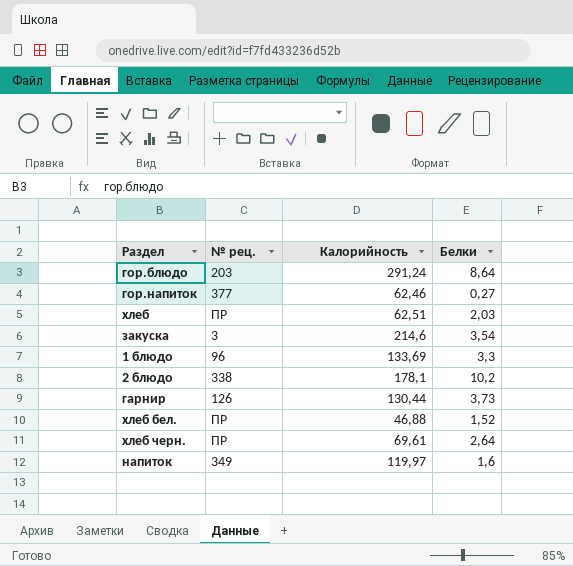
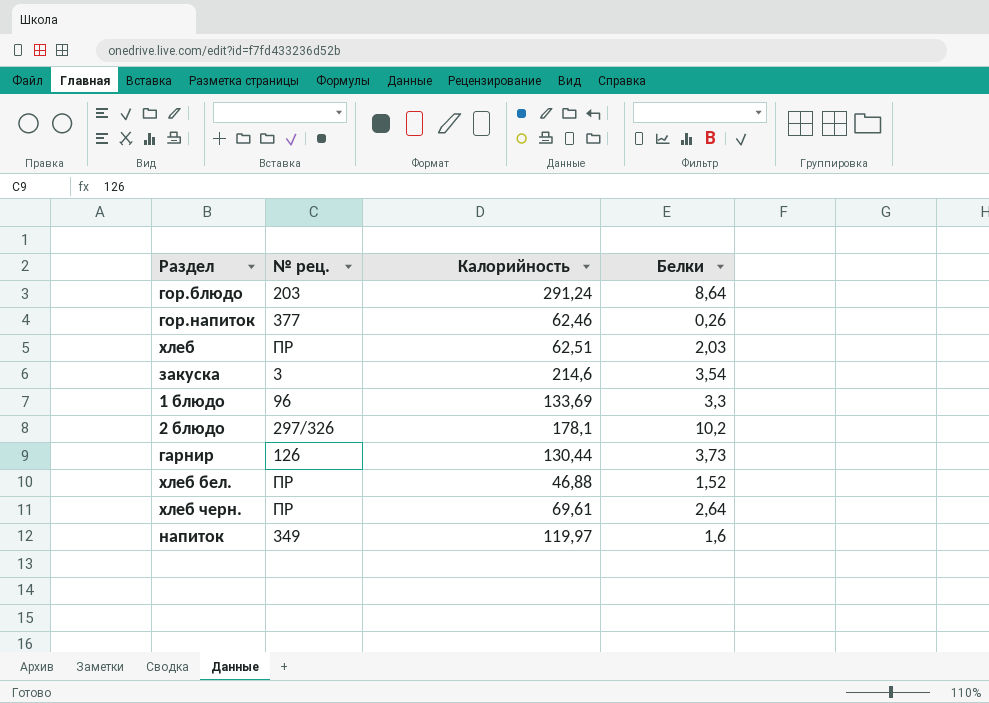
гор.напиток | Белки: 0,27 -> 0,26
2 блюдо | № рец.: 338 -> 297/326

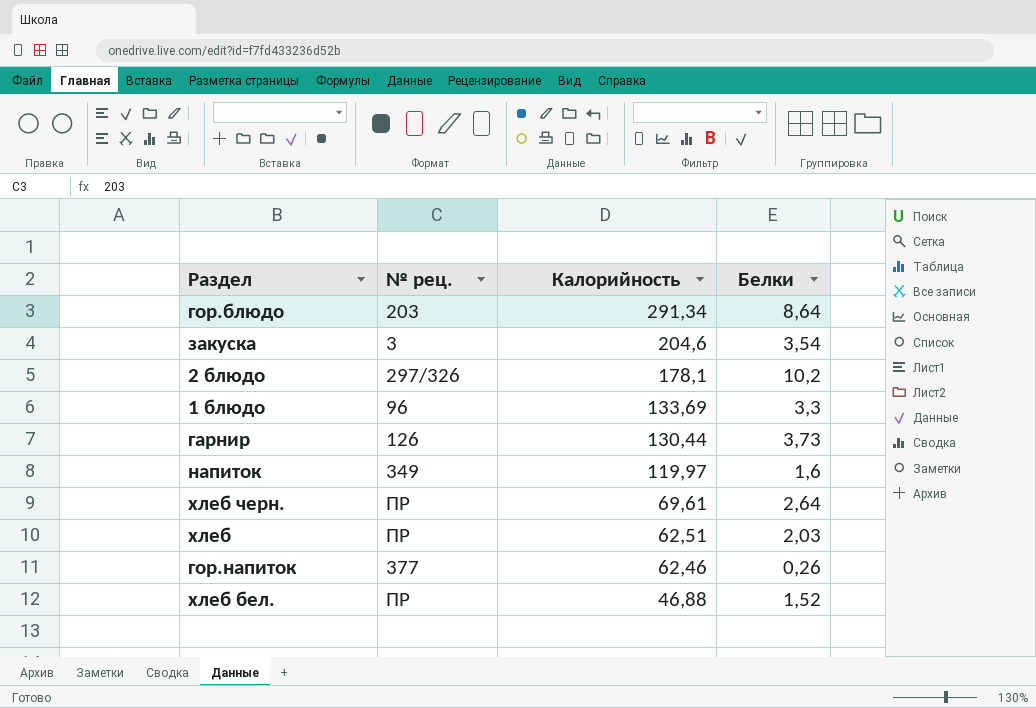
row order: none -> Калорийность descending
гор.блюдо | Калорийность: 291,24 -> 291,34
закуска | Калорийность: 214,6 -> 204,6

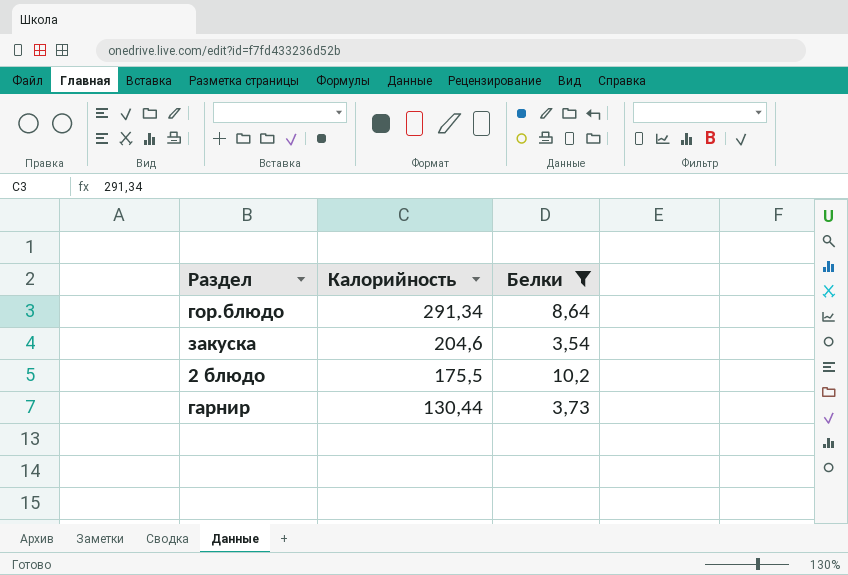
filter: none -> Белки >= 3,54
column № рец. | position: 2 -> none
2 блюдо | Калорийность: 178,1 -> 175,5

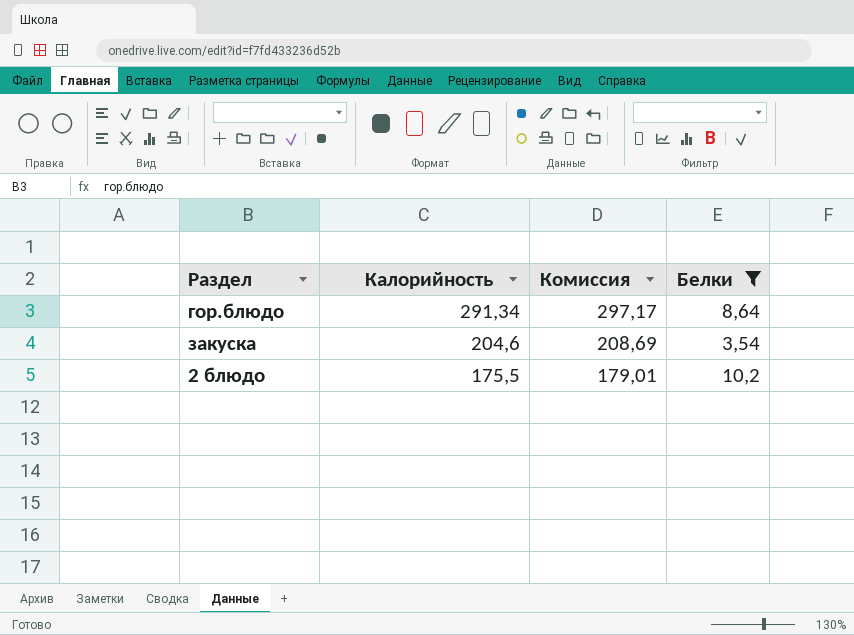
column Комиссия | formula: none -> [Калорийность] * 1,02
row гарнир: 130,44 | 3,73 -> none

